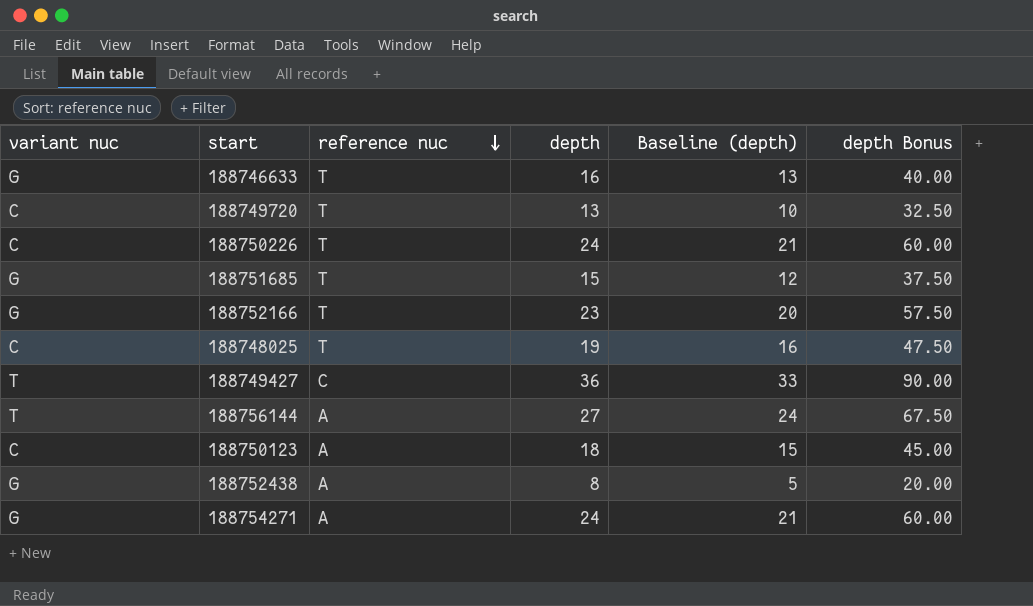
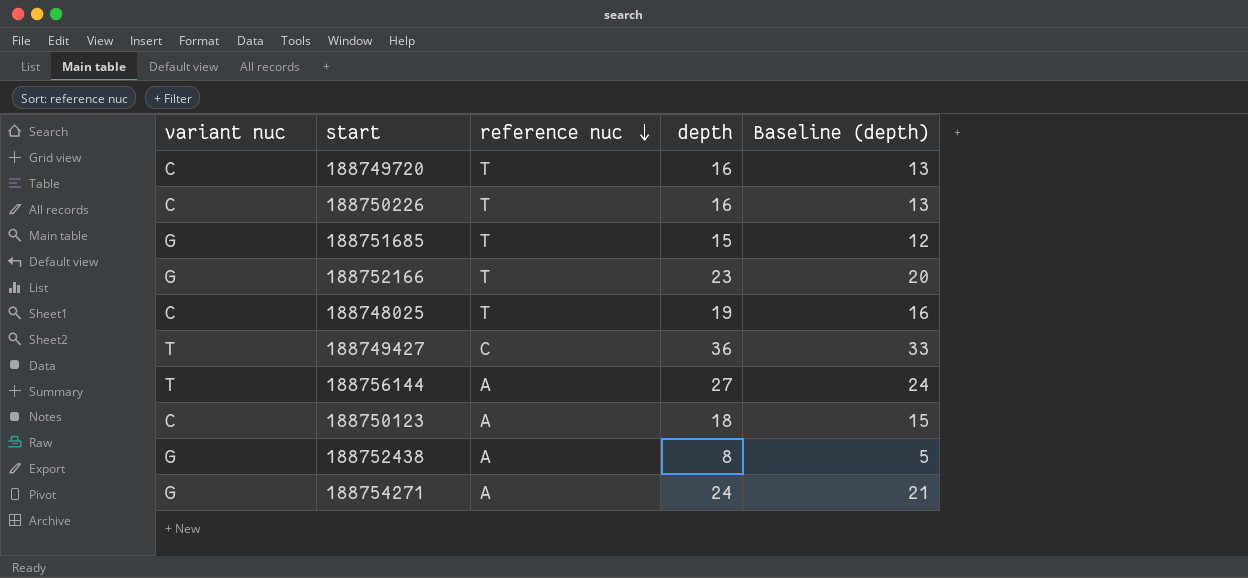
column depth Bonus | formula: [depth] * 2.5 -> none
row 188746633: G | T | 16 | 13 | 40.00 -> none
188749720 | depth: 13 -> 16
188749720 | Baseline (depth): 10 -> 13
188750226 | depth: 24 -> 16
188750226 | Baseline (depth): 21 -> 13

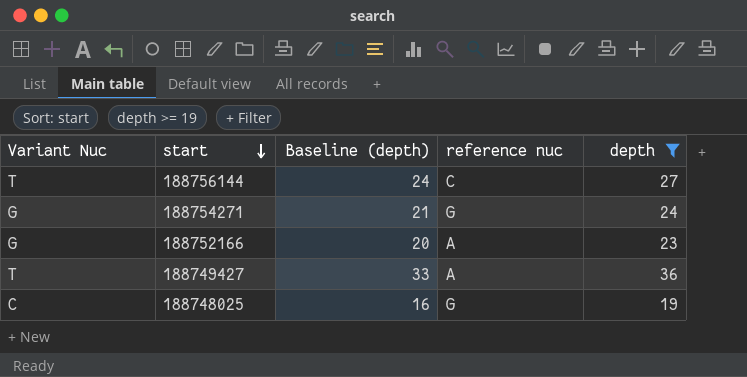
filter: none -> depth >= 19
row order: reference nuc descending -> start descending
column name: variant nuc -> Variant Nuc
column Baseline (depth) | position: 5 -> 3
188756144 | reference nuc: A -> C
188754271 | reference nuc: A -> G
188752166 | reference nuc: T -> A
188749427 | reference nuc: C -> A
188748025 | reference nuc: T -> G

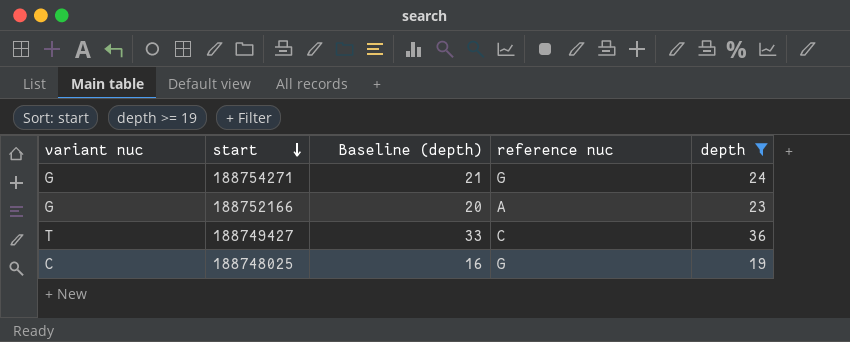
column name: Variant Nuc -> variant nuc
row 188756144: T | 24 | C | 27 -> none
188749427 | reference nuc: A -> C

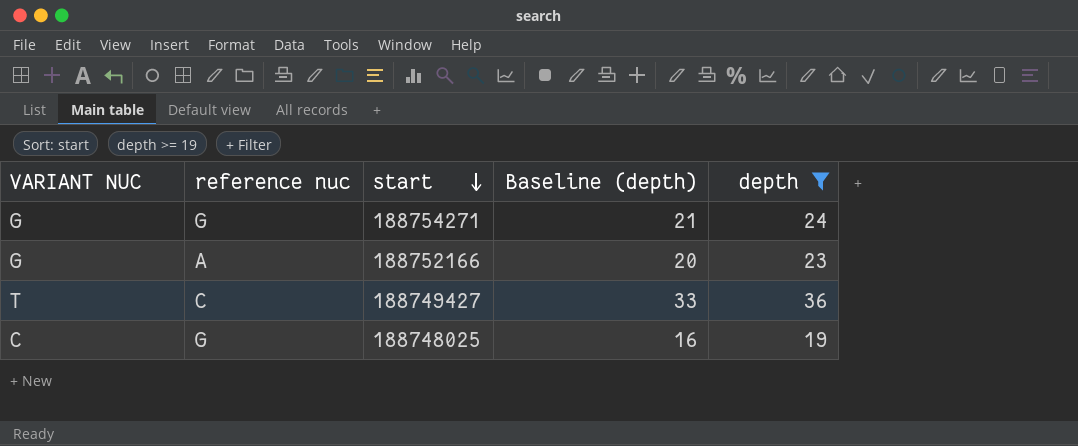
column name: variant nuc -> VARIANT NUC
column reference nuc | position: 4 -> 2

